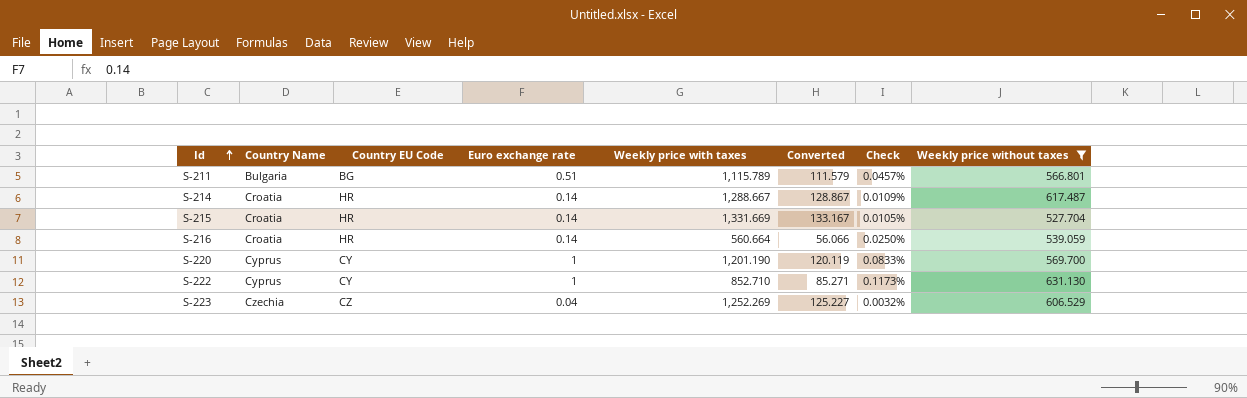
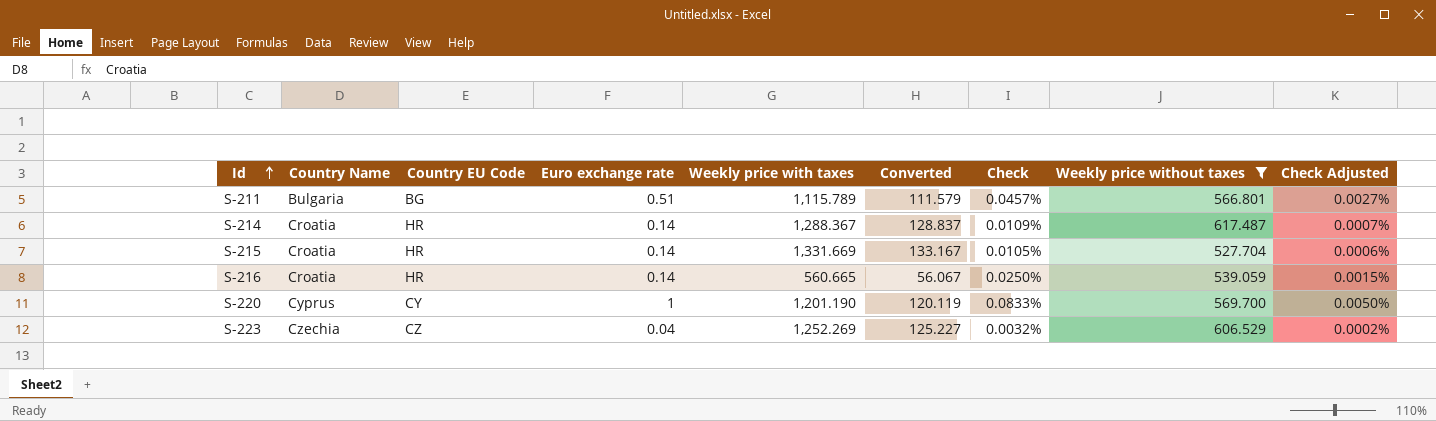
column Check Adjusted | formula: none -> [Check] * 0.06
row S-222: Cyprus | CY | 1 | 852.710 | 85.271 | 0.1173% | 631.130 -> none
S-214 | Weekly price with taxes: 1,288.667 -> 1,288.367
S-214 | Converted: 128.867 -> 128.837
S-216 | Weekly price with taxes: 560.664 -> 560.665
S-216 | Converted: 56.066 -> 56.067

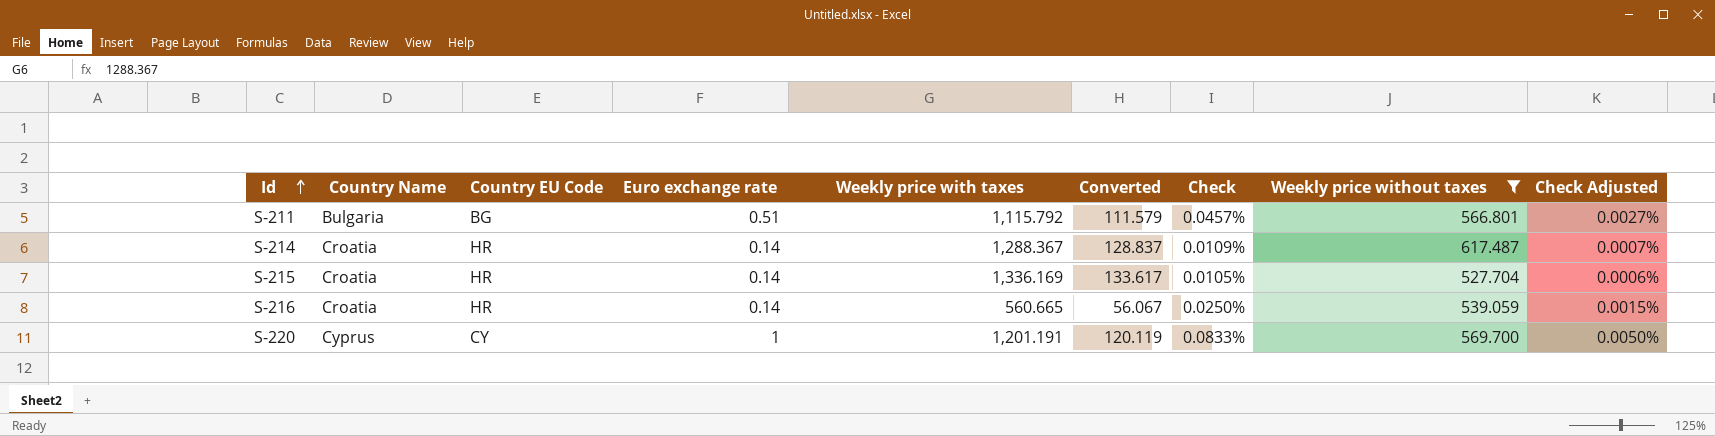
row S-223: Czechia | CZ | 0.04 | 1,252.269 | 125.227 | 0.0032% | 606.529 | 0.0002% -> none
S-211 | Weekly price with taxes: 1,115.789 -> 1,115.792
S-215 | Weekly price with taxes: 1,331.669 -> 1,336.169
S-215 | Converted: 133.167 -> 133.617
S-220 | Weekly price with taxes: 1,201.190 -> 1,201.191

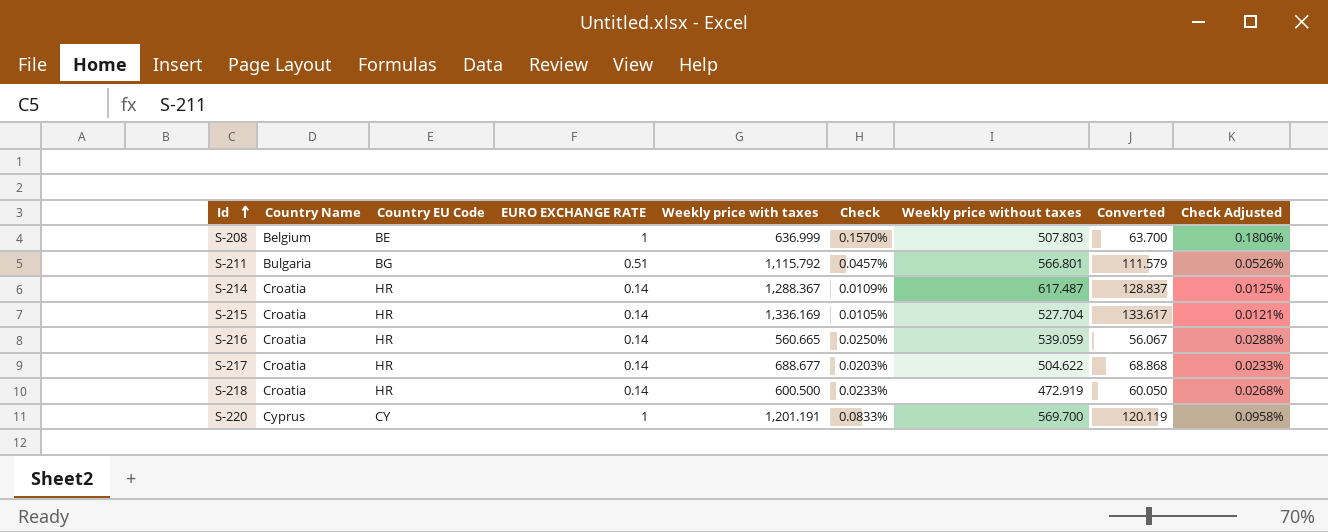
filter: Weekly price without taxes >= 527.704 -> none
column name: Euro exchange rate -> EURO EXCHANGE RATE
column Converted | position: 6 -> 8
column Check Adjusted | formula: [Check] * 0.06 -> [Check] * 1.15

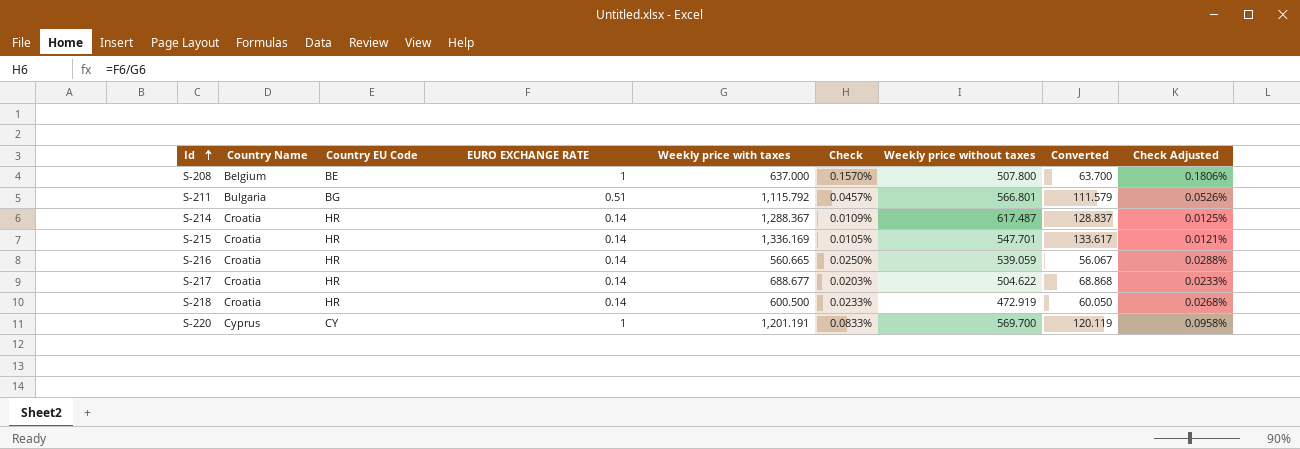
S-208 | Weekly price with taxes: 636.999 -> 637.000
S-208 | Weekly price without taxes: 507.803 -> 507.800
S-215 | Weekly price without taxes: 527.704 -> 547.701

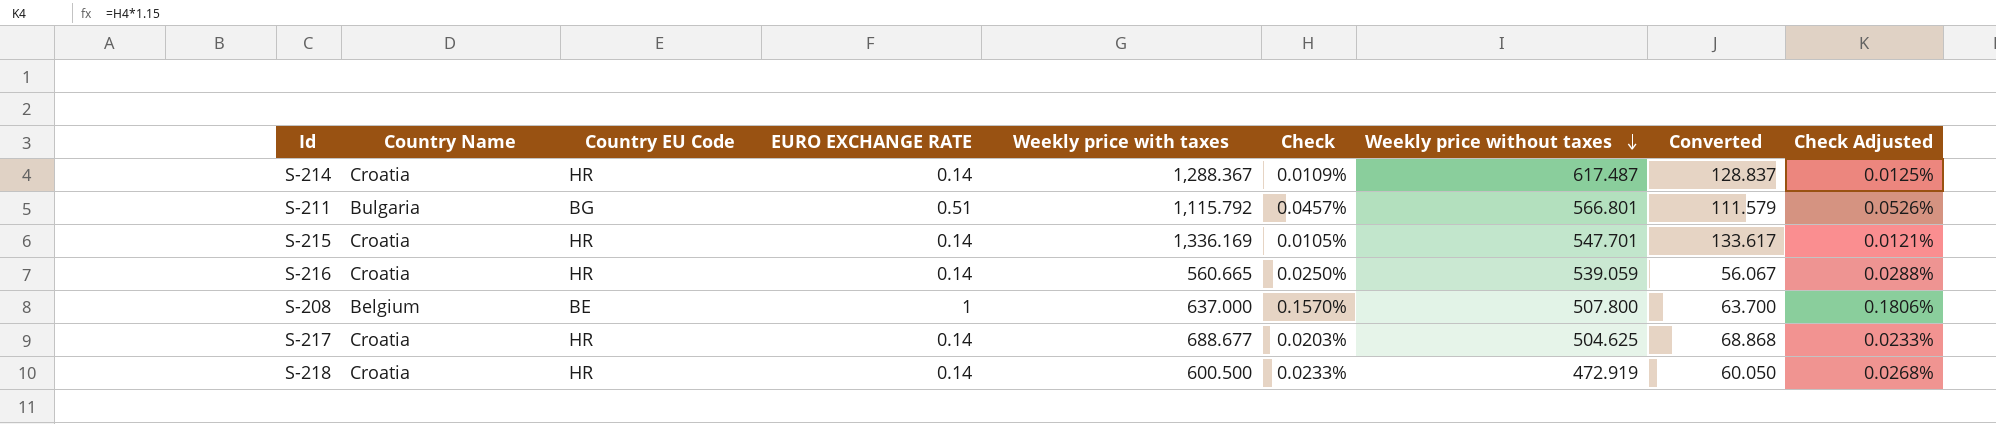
row order: Id ascending -> Weekly price without taxes descending
row S-220: Cyprus | CY | 1 | 1,201.191 | 0.0833% | 569.700 | 120.119 | 0.0958% -> none
S-217 | Weekly price without taxes: 504.622 -> 504.625

